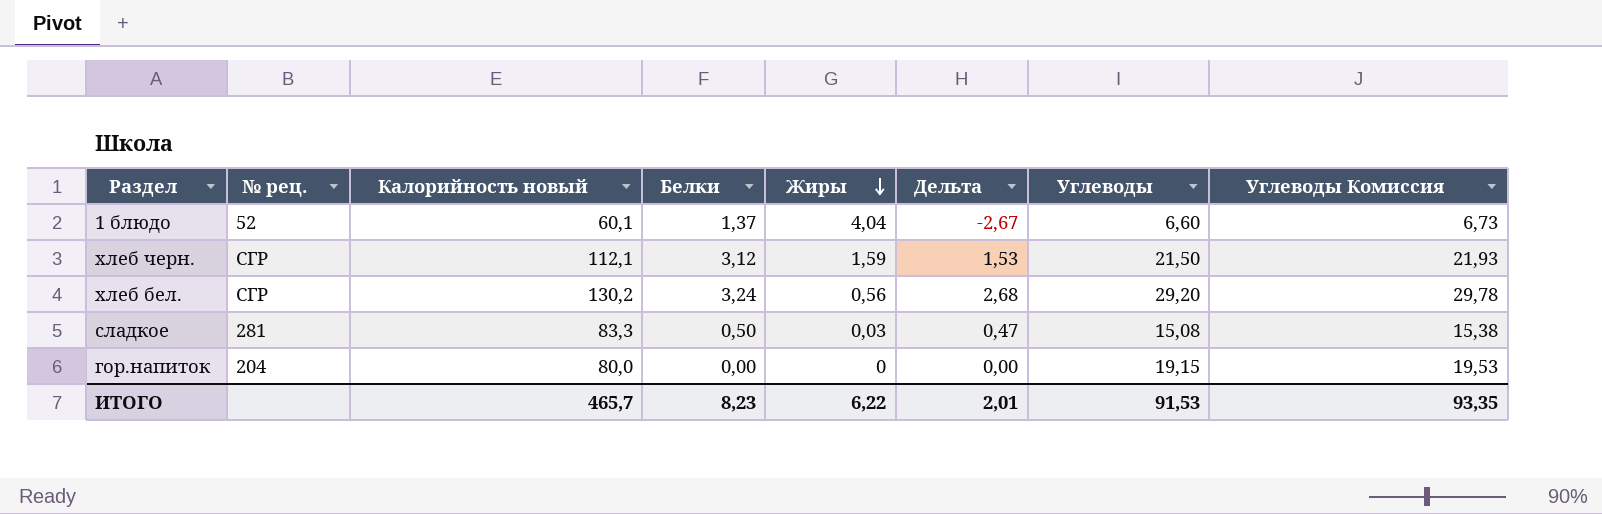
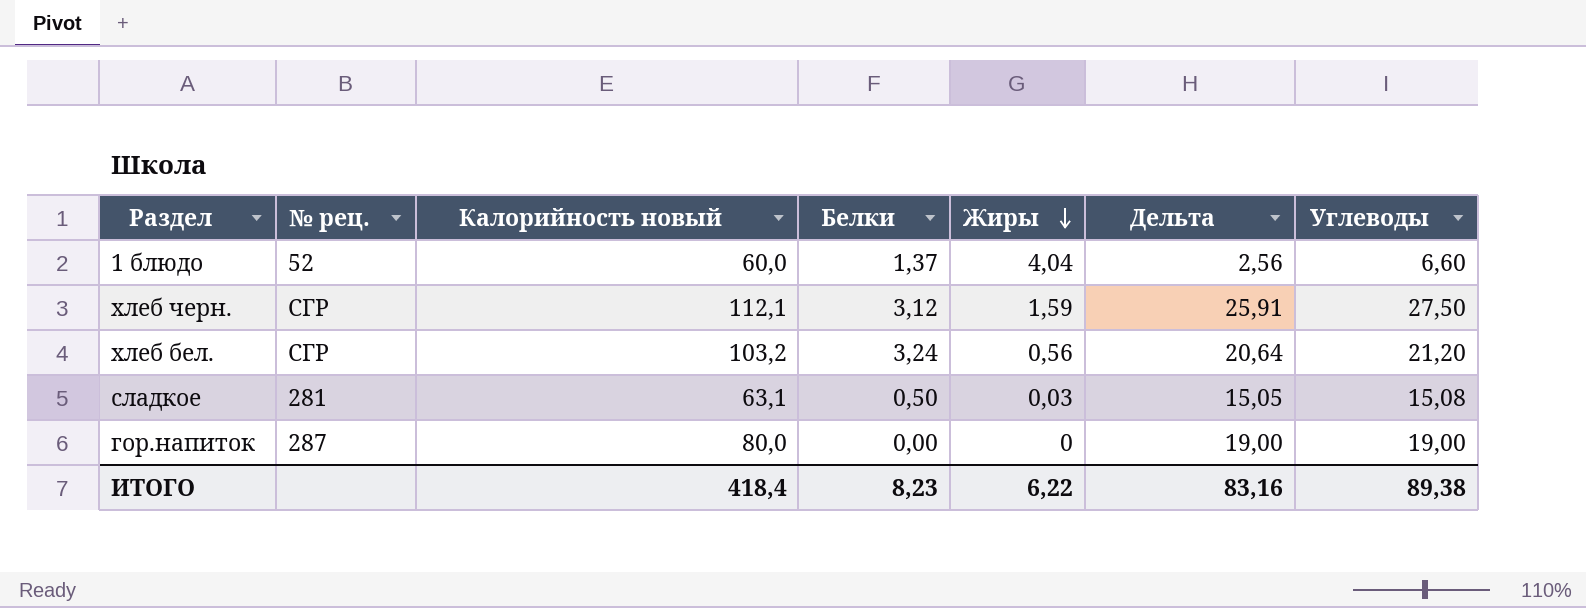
column Углеводы Комиссия | formula: [Углеводы] * 1,02 -> none
column Дельта | formula: [Белки] - [Жиры] -> [Углеводы] - [Жиры]
1 блюдо | Калорийность новый: 60,1 -> 60,0
хлеб черн. | Углеводы: 21,50 -> 27,50
хлеб бел. | Калорийность новый: 130,2 -> 103,2
хлеб бел. | Углеводы: 29,20 -> 21,20
сладкое | Калорийность новый: 83,3 -> 63,1
гор.напиток | № рец.: 204 -> 287
гор.напиток | Углеводы: 19,15 -> 19,00
ИТОГО | Калорийность новый: 465,7 -> 418,4
ИТОГО | Дельта: 2,01 -> 83,16
ИТОГО | Углеводы: 91,53 -> 89,38

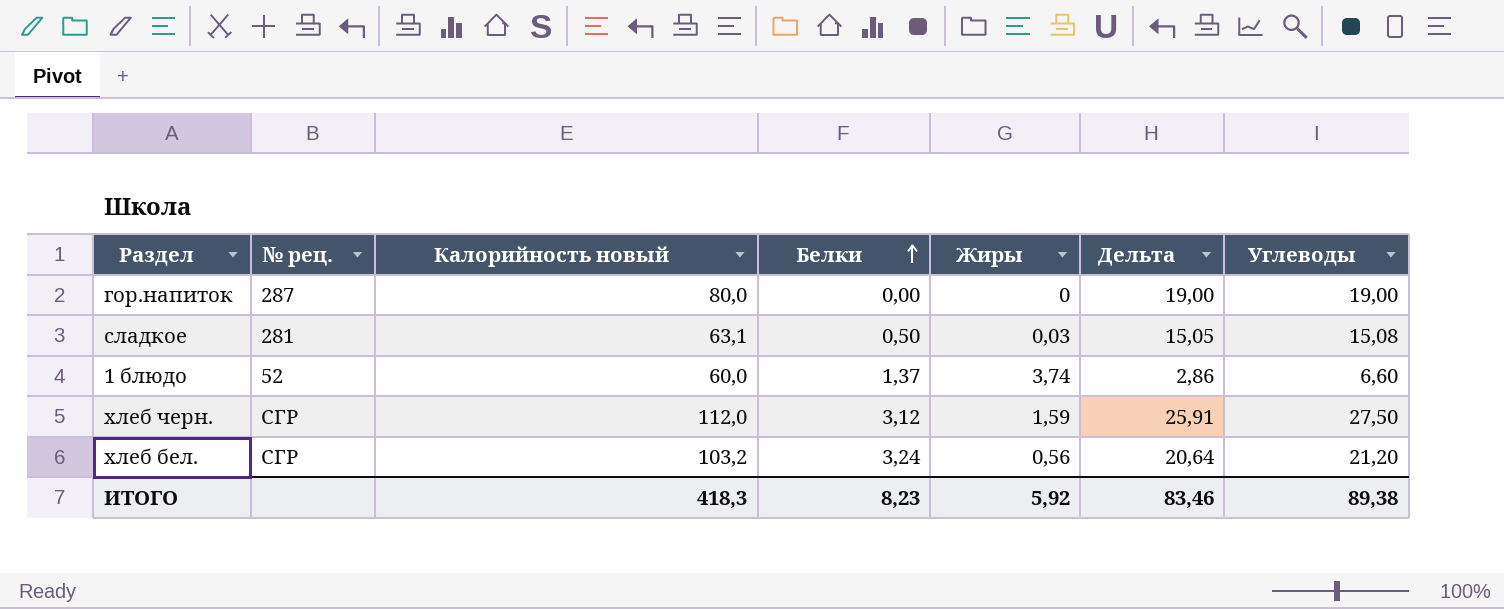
row order: Жиры descending -> Белки ascending
1 блюдо | Жиры: 4,04 -> 3,74
1 блюдо | Дельта: 2,56 -> 2,86
хлеб черн. | Калорийность новый: 112,1 -> 112,0
ИТОГО | Калорийность новый: 418,4 -> 418,3
ИТОГО | Жиры: 6,22 -> 5,92
ИТОГО | Дельта: 83,16 -> 83,46

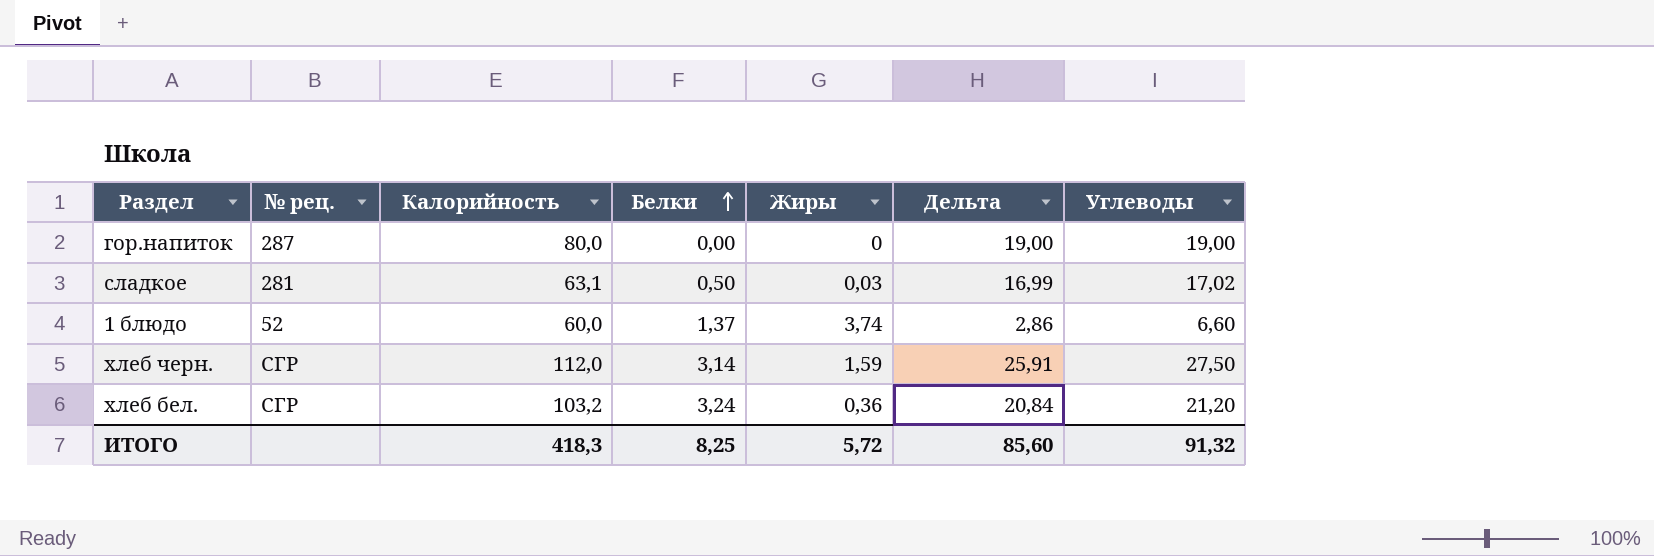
column name: Калорийность новый -> Калорийность
сладкое | Дельта: 15,05 -> 16,99
сладкое | Углеводы: 15,08 -> 17,02
хлеб черн. | Белки: 3,12 -> 3,14
хлеб бел. | Жиры: 0,56 -> 0,36
хлеб бел. | Дельта: 20,64 -> 20,84
ИТОГО | Белки: 8,23 -> 8,25
ИТОГО | Жиры: 5,92 -> 5,72
ИТОГО | Дельта: 83,46 -> 85,60
ИТОГО | Углеводы: 89,38 -> 91,32

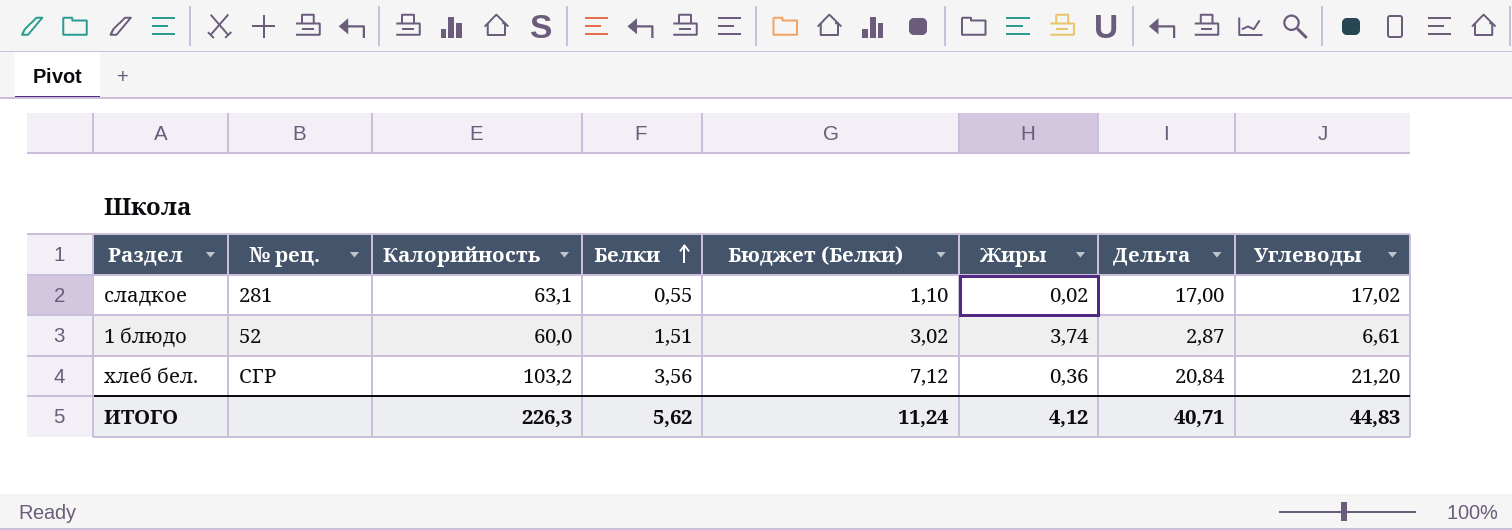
column Бюджет (Белки) | formula: none -> [Белки] * 2
row гор.напиток: 287 | 80,0 | 0,00 | 0 | 19,00 | 19,00 -> none
row хлеб черн.: СГР | 112,0 | 3,14 | 1,59 | 25,91 | 27,50 -> none
сладкое | Белки: 0,50 -> 0,55
сладкое | Жиры: 0,03 -> 0,02
сладкое | Дельта: 16,99 -> 17,00
1 блюдо | Белки: 1,37 -> 1,51
1 блюдо | Дельта: 2,86 -> 2,87
1 блюдо | Углеводы: 6,60 -> 6,61
хлеб бел. | Белки: 3,24 -> 3,56
ИТОГО | Калорийность: 418,3 -> 226,3
ИТОГО | Белки: 8,25 -> 5,62
ИТОГО | Жиры: 5,72 -> 4,12
ИТОГО | Дельта: 85,60 -> 40,71
ИТОГО | Углеводы: 91,32 -> 44,83

